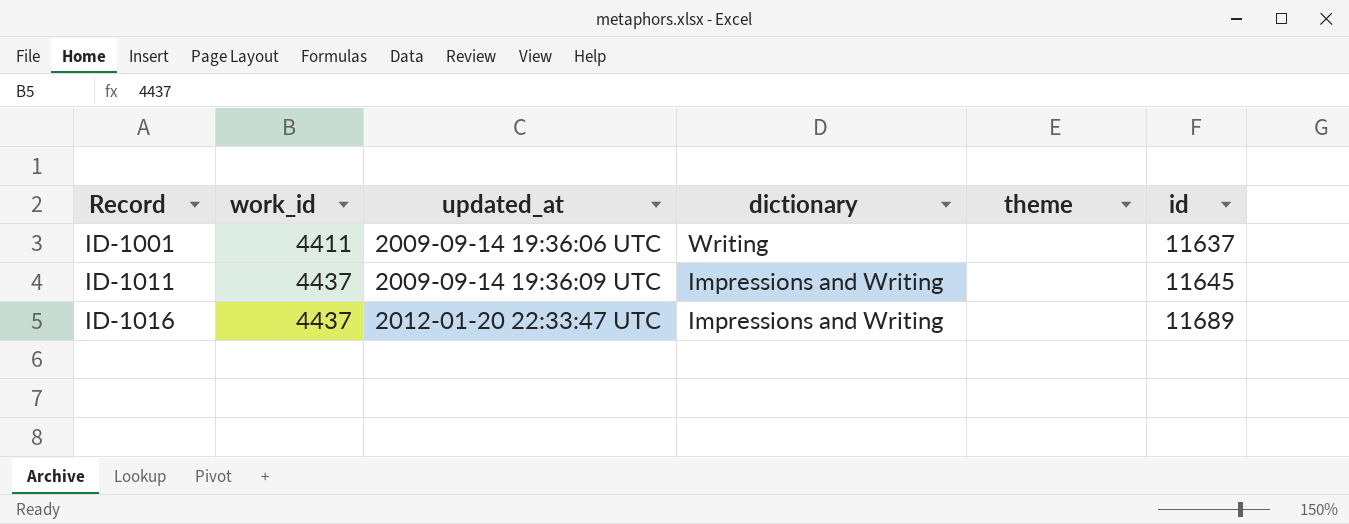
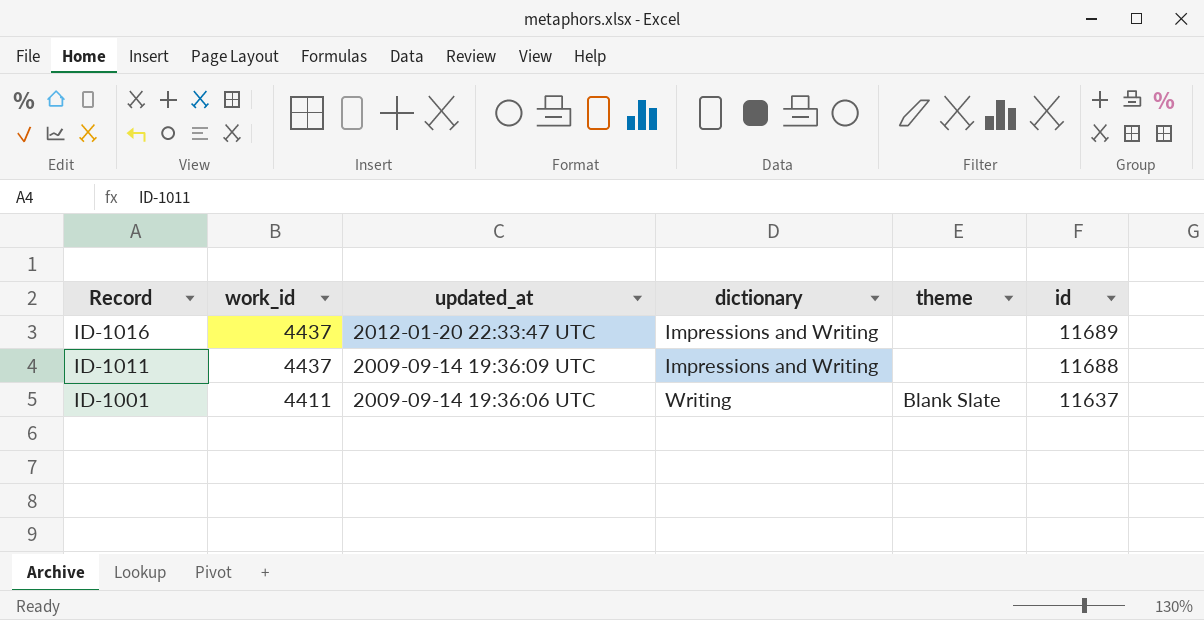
row order: Record ascending -> Record descending
ID-1011 | id: 11645 -> 11688
ID-1001 | theme: none -> Blank Slate

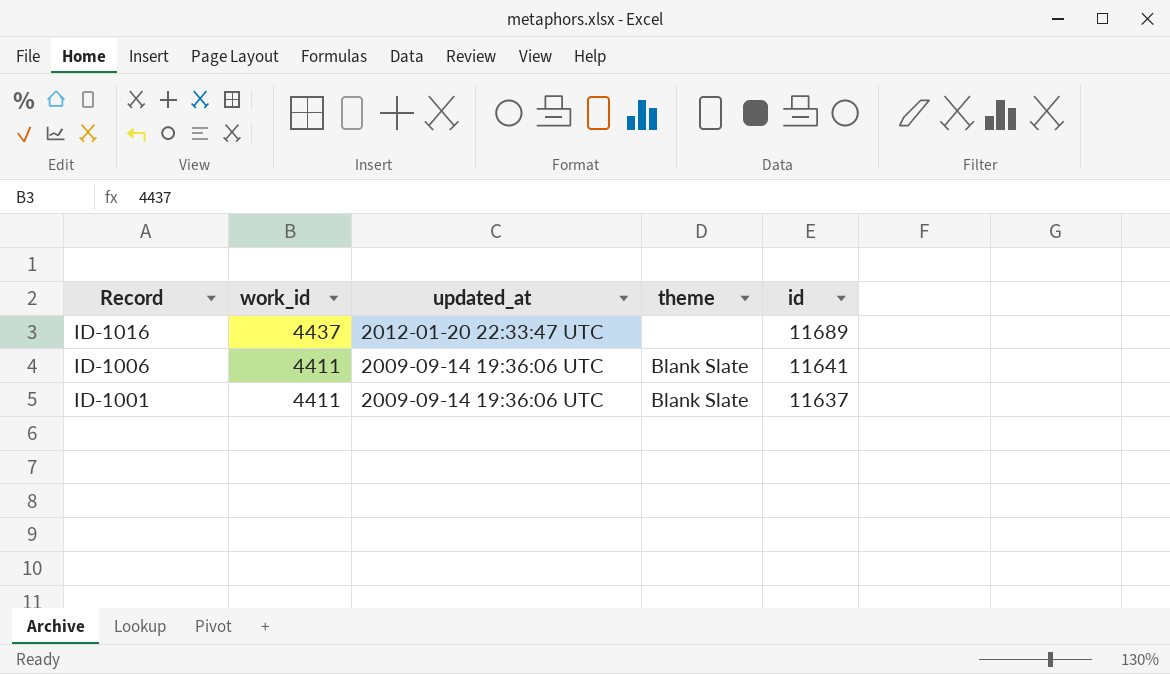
column dictionary | position: 4 -> none
row ID-1011: 4437 | 2009-09-14 19:36:09 UTC | Impressions and Writing | none | 11688 -> none
row ID-1006: none -> 4411 | 2009-09-14 19:36:06 UTC | Blank Slate | 11641

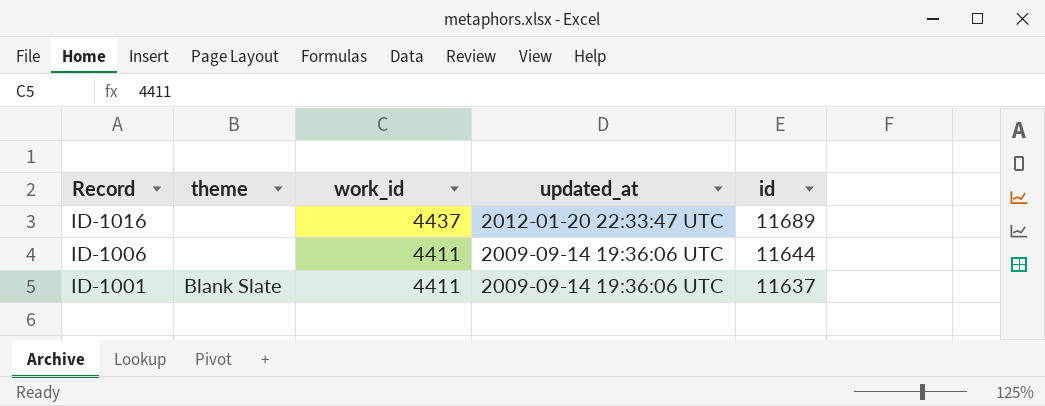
column theme | position: 4 -> 2
ID-1006 | theme: Blank Slate -> none
ID-1006 | id: 11641 -> 11644

